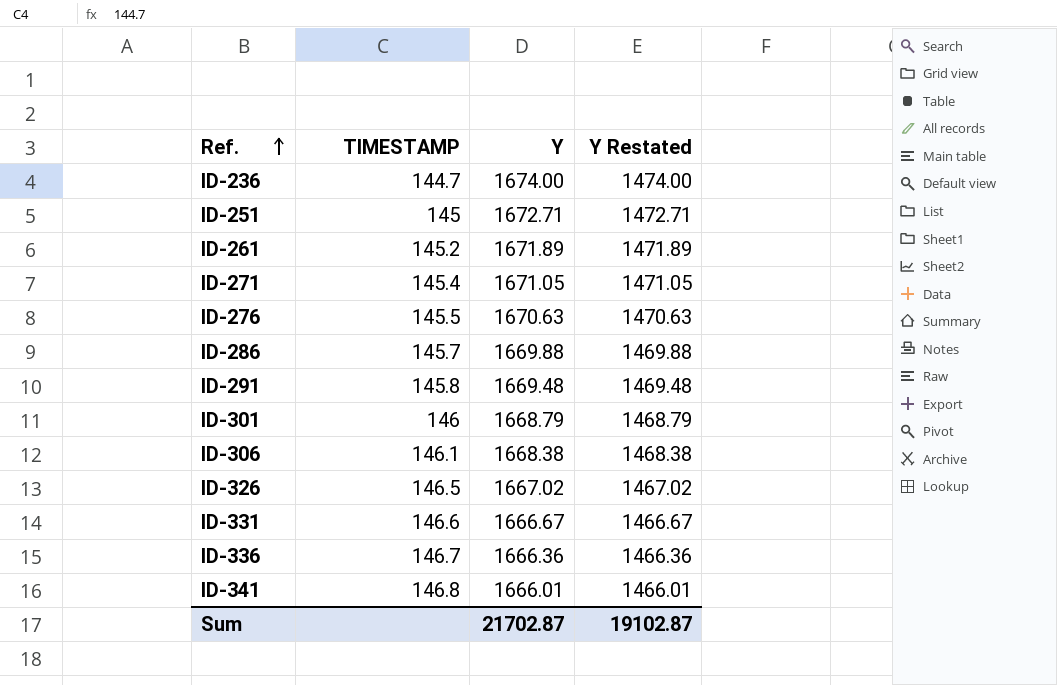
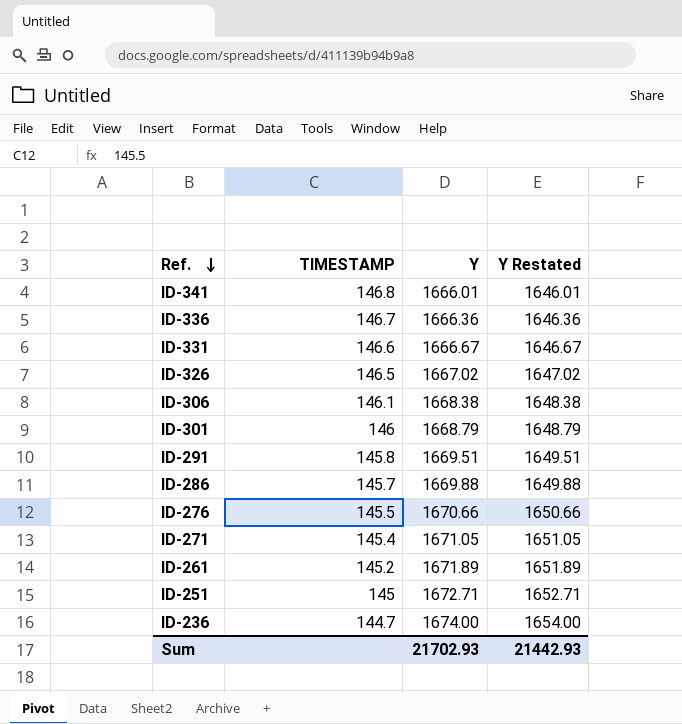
row order: Ref. ascending -> Ref. descending
column Y Restated | formula: [Y] - 200 -> [Y] - 20
ID-291 | Y: 1669.48 -> 1669.51
ID-276 | Y: 1670.63 -> 1670.66
Sum | Y: 21702.87 -> 21702.93
Sum | Y Restated: 19102.87 -> 21442.93

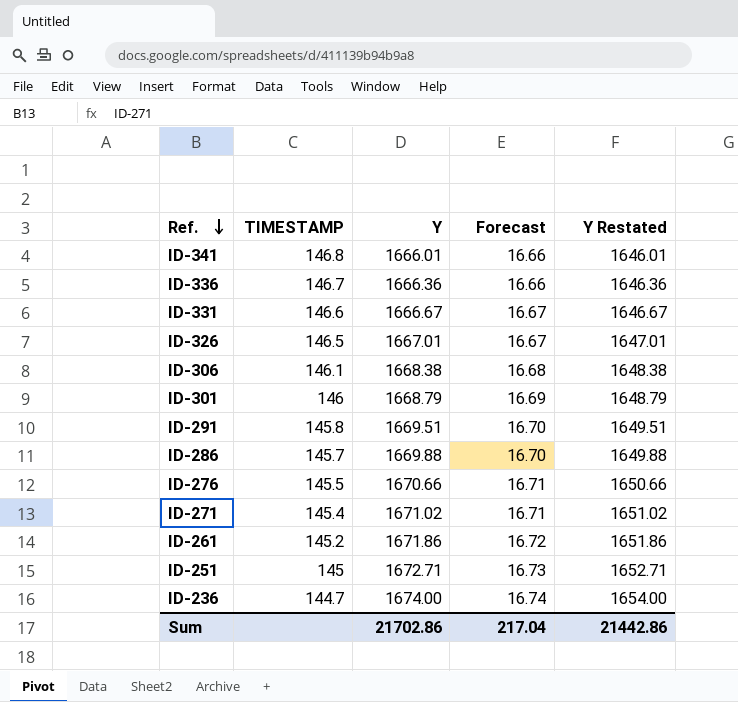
column Forecast | formula: none -> [Y] * 0.01
ID-326 | Y: 1667.02 -> 1667.01
ID-326 | Y Restated: 1647.02 -> 1647.01
ID-271 | Y: 1671.05 -> 1671.02
ID-271 | Y Restated: 1651.05 -> 1651.02
ID-261 | Y: 1671.89 -> 1671.86
ID-261 | Y Restated: 1651.89 -> 1651.86
Sum | Y: 21702.93 -> 21702.86
Sum | Y Restated: 21442.93 -> 21442.86

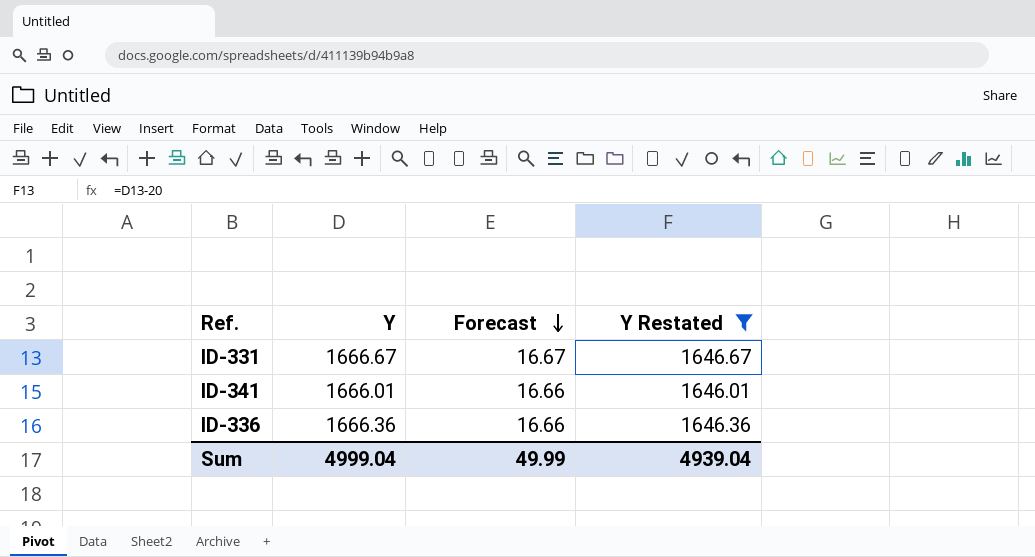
filter: none -> Y Restated <= 1646.67
row order: Ref. descending -> Forecast descending
column TIMESTAMP | position: 2 -> none
Sum | Y: 21702.86 -> 4999.04
Sum | Forecast: 217.04 -> 49.99
Sum | Y Restated: 21442.86 -> 4939.04

